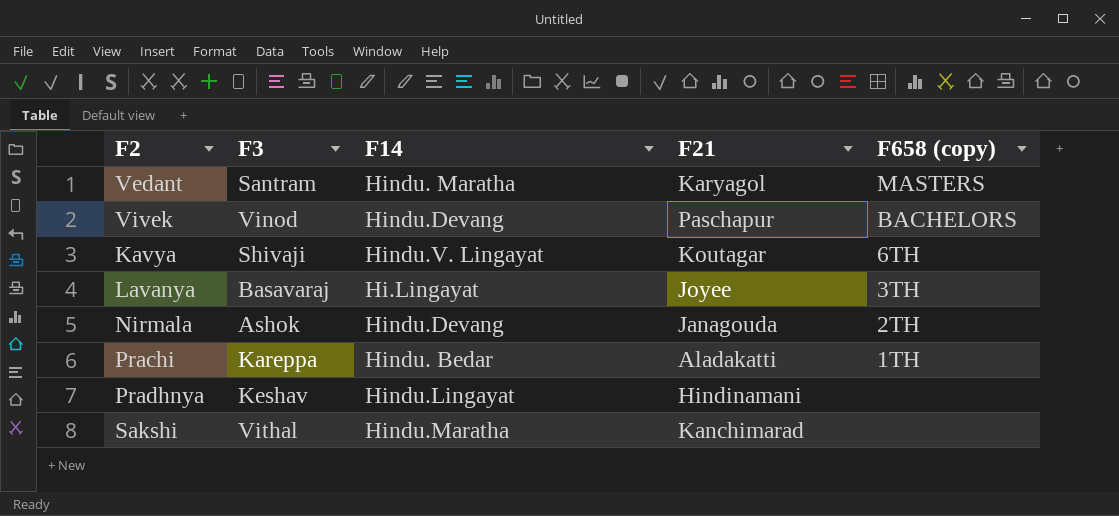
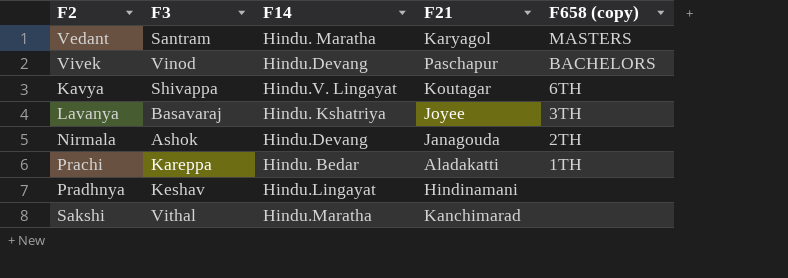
Kavya | F3: Shivaji -> Shivappa
Lavanya | F14: Hi.Lingayat -> Hindu. Kshatriya

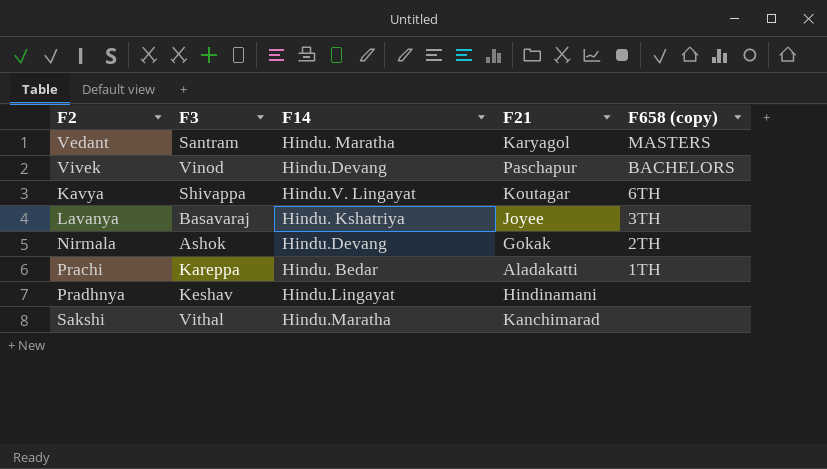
Nirmala | F21: Janagouda -> Gokak

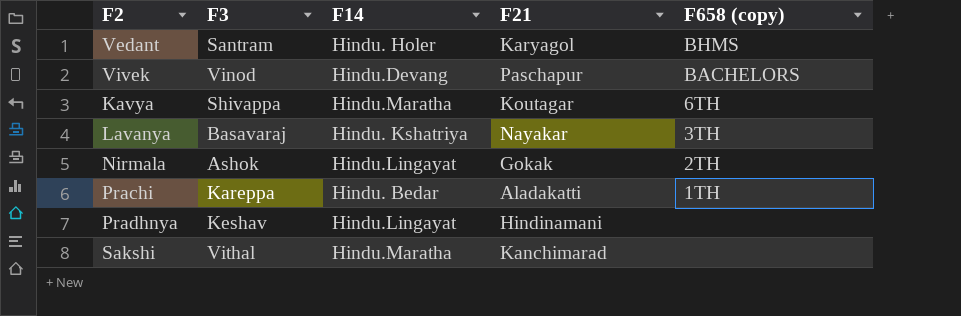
Vedant | F14: Hindu. Maratha -> Hindu. Holer
Vedant | F658 (copy): MASTERS -> BHMS
Kavya | F14: Hindu.V. Lingayat -> Hindu.Maratha
Lavanya | F21: Joyee -> Nayakar
Nirmala | F14: Hindu.Devang -> Hindu.Lingayat

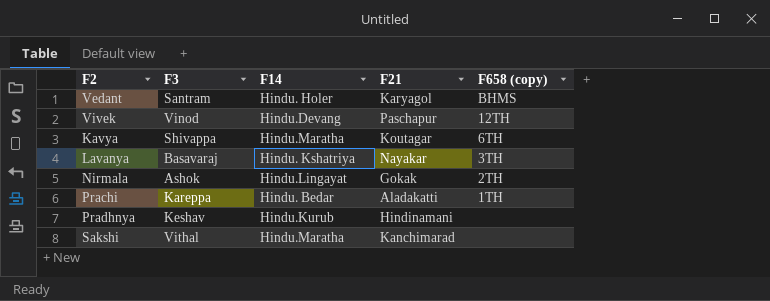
Vivek | F658 (copy): BACHELORS -> 12TH
Pradhnya | F14: Hindu.Lingayat -> Hindu.Kurub

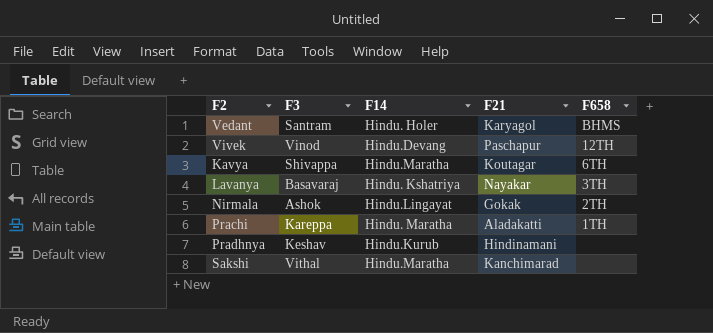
column name: F658 (copy) -> F658
Prachi | F14: Hindu. Bedar -> Hindu. Maratha

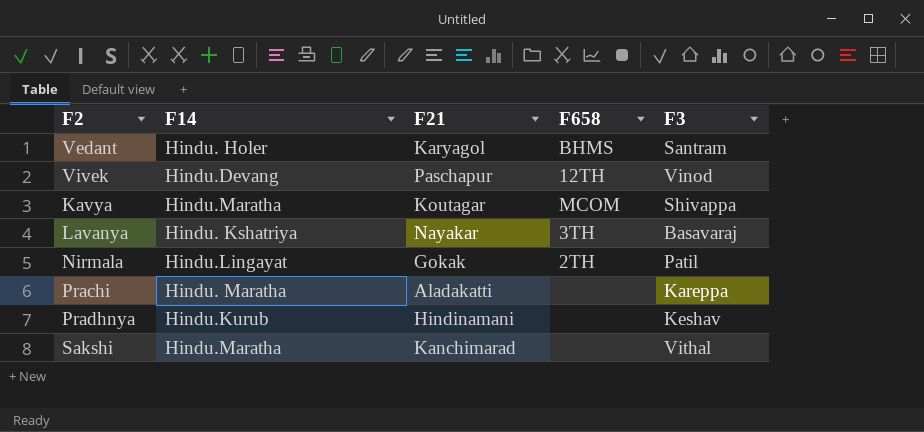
column F3 | position: 2 -> 5
Kavya | F658: 6TH -> MCOM
Nirmala | F3: Ashok -> Patil
Prachi | F658: 1TH -> none

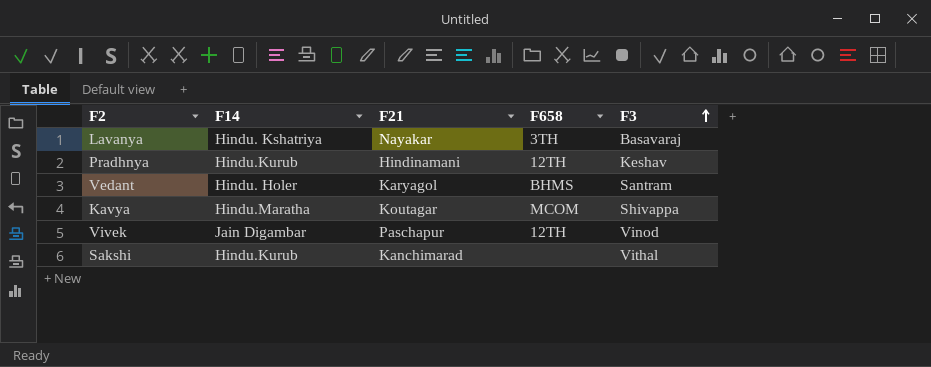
row order: none -> F3 ascending
row Nirmala: Hindu.Lingayat | Gokak | 2TH | Patil -> none
row Prachi: Hindu. Maratha | Aladakatti | none | Kareppa -> none
Pradhnya | F658: none -> 12TH
Vivek | F14: Hindu.Devang -> Jain Digambar
Sakshi | F14: Hindu.Maratha -> Hindu.Kurub

